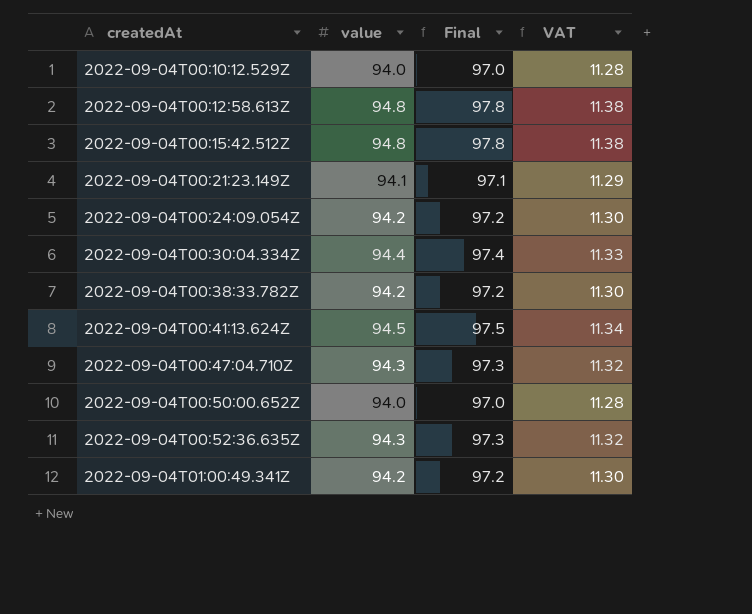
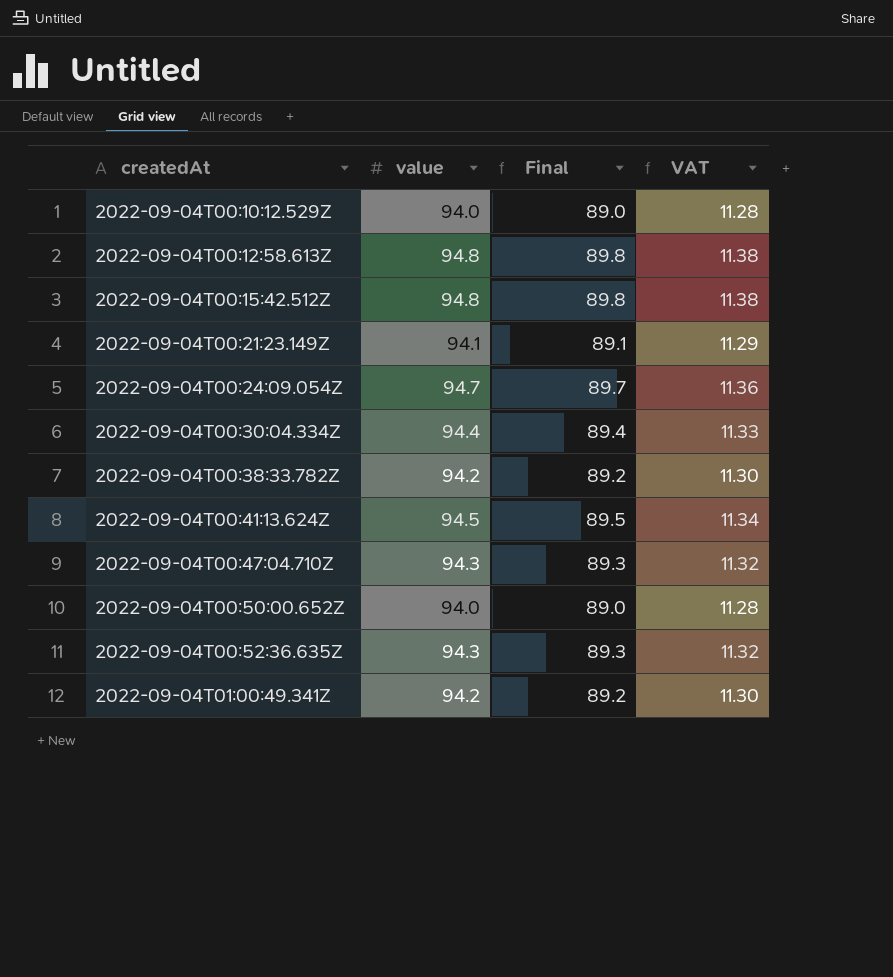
column Final | formula: [value] + 3 -> [value] - 5
2022-09-04T00:24:09.054Z | value: 94.2 -> 94.7
2022-09-04T00:24:09.054Z | VAT: 11.30 -> 11.36

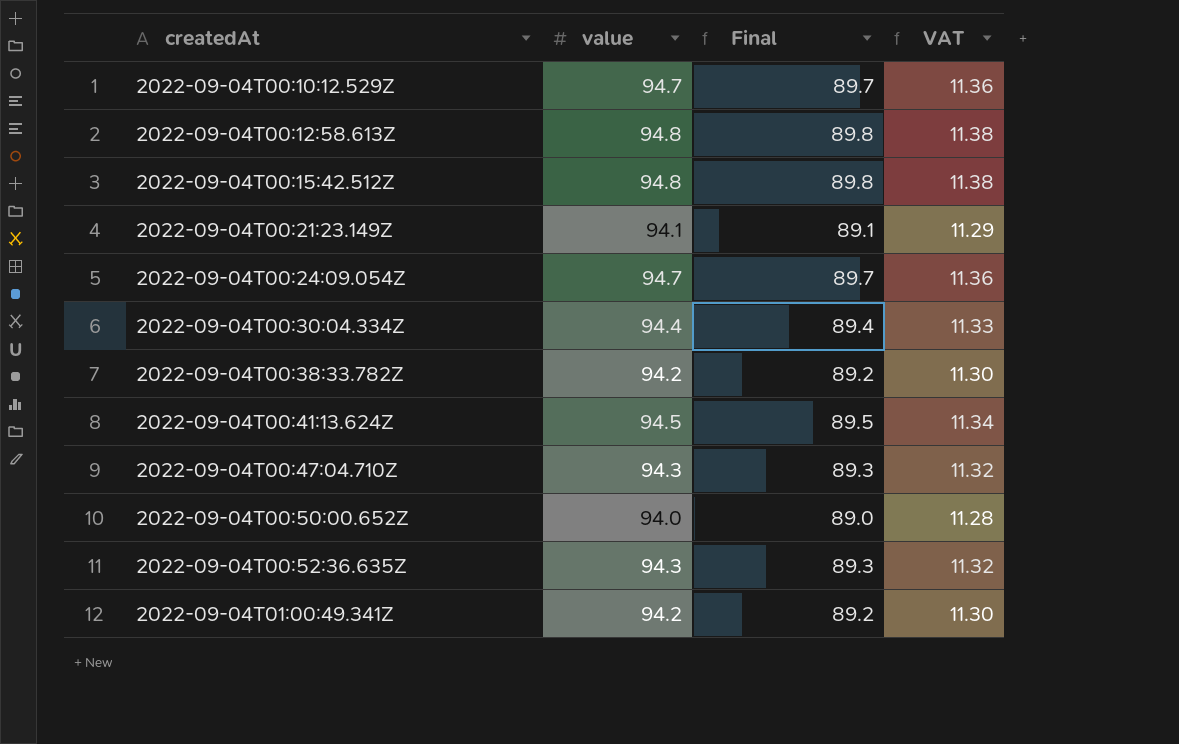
2022-09-04T00:10:12.529Z | value: 94.0 -> 94.7
2022-09-04T00:10:12.529Z | Final: 89.0 -> 89.7
2022-09-04T00:10:12.529Z | VAT: 11.28 -> 11.36

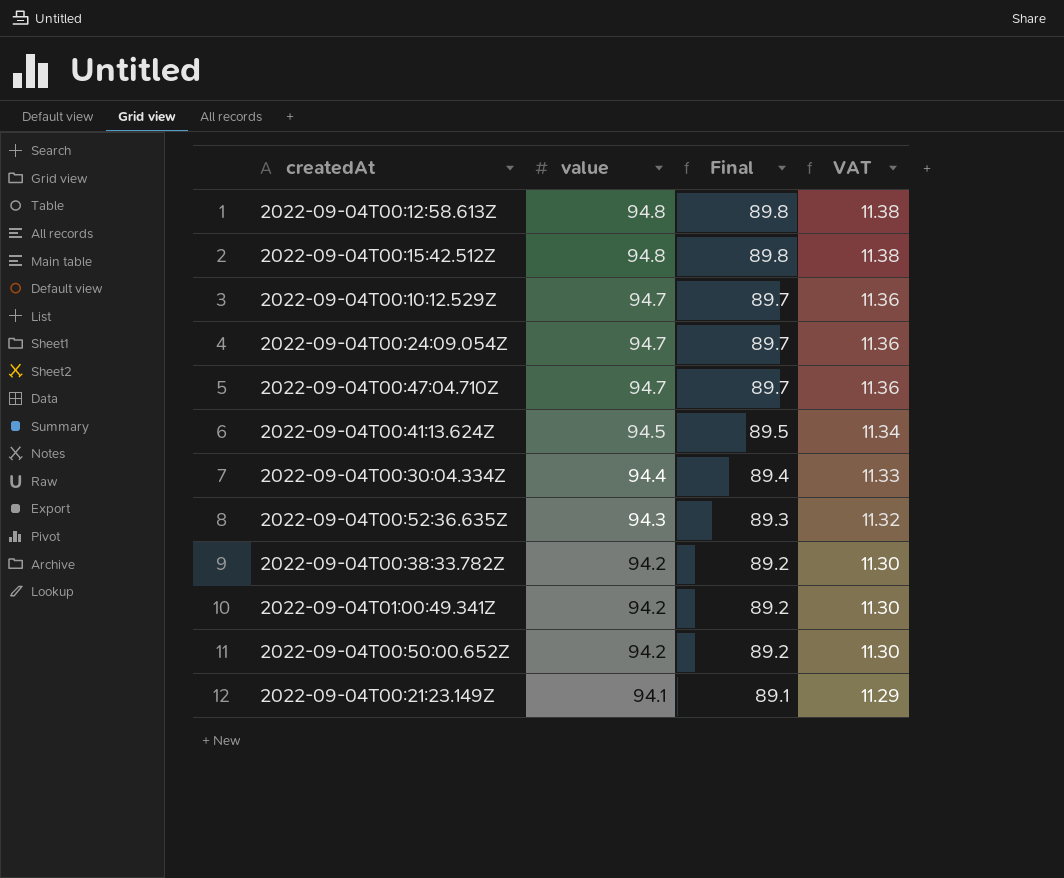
row order: createdAt ascending -> value descending
2022-09-04T00:47:04.710Z | value: 94.3 -> 94.7
2022-09-04T00:47:04.710Z | Final: 89.3 -> 89.7
2022-09-04T00:47:04.710Z | VAT: 11.32 -> 11.36
2022-09-04T00:50:00.652Z | value: 94.0 -> 94.2
2022-09-04T00:50:00.652Z | Final: 89.0 -> 89.2
2022-09-04T00:50:00.652Z | VAT: 11.28 -> 11.30

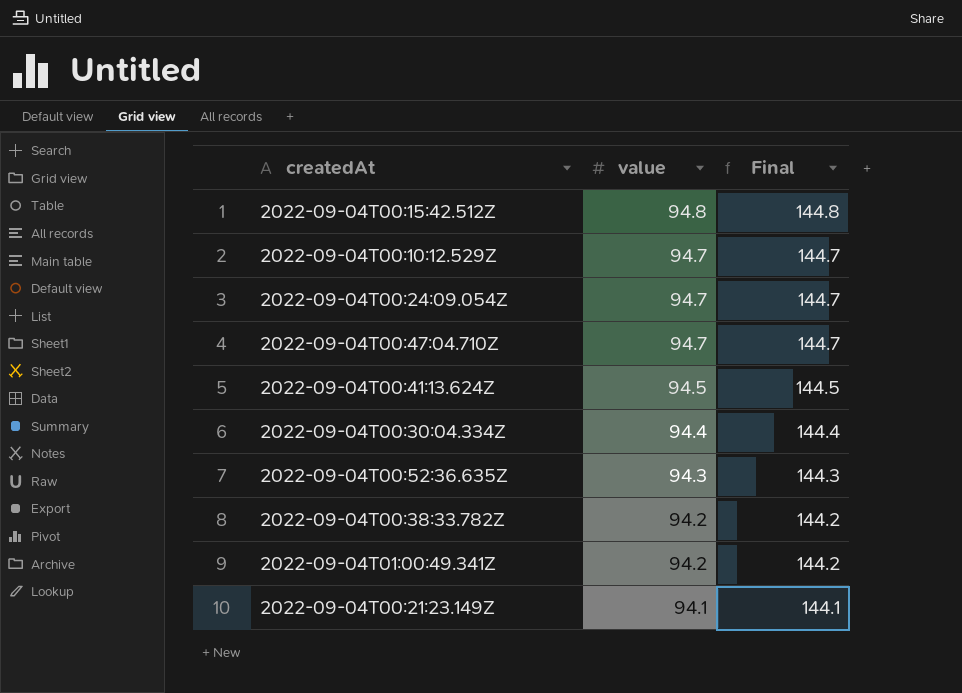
column VAT | formula: [value] * 0.12 -> none
column Final | formula: [value] - 5 -> [value] + 50
row 2022-09-04T00:12:58.613Z: 94.8 | 89.8 | 11.38 -> none
row 2022-09-04T00:50:00.652Z: 94.2 | 89.2 | 11.30 -> none

